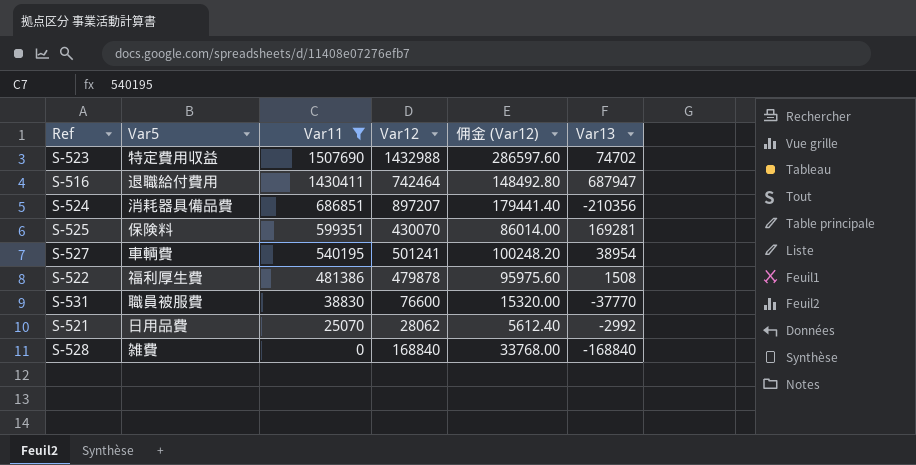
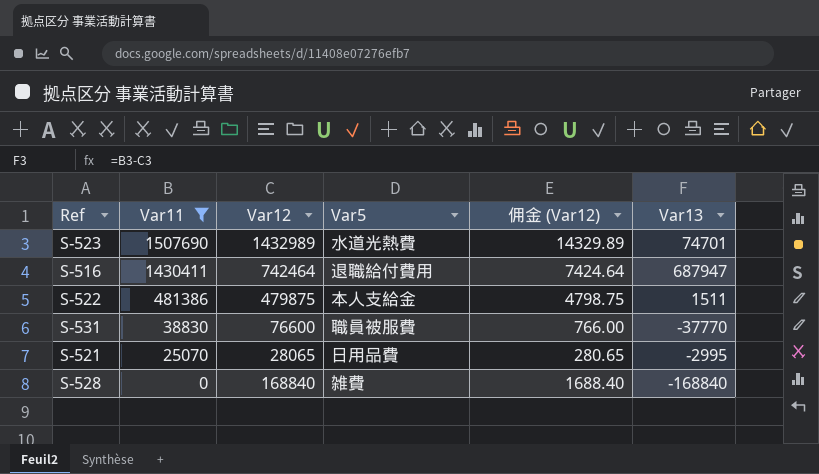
column Var5 | position: 2 -> 4
column 佣金 (Var12) | formula: [Var12] * 0.2 -> [Var12] * 0.01
row S-524: 消耗器具備品費 | 686851 | 897207 | 179441.40 | -210356 -> none
row S-525: 保険料 | 599351 | 430070 | 86014.00 | 169281 -> none
row S-527: 車輌費 | 540195 | 501241 | 100248.20 | 38954 -> none
S-523 | Var12: 1432988 -> 1432989
S-523 | Var5: 特定費用収益 -> 水道光熱費
S-523 | Var13: 74702 -> 74701
S-522 | Var12: 479878 -> 479875
S-522 | Var5: 福利厚生費 -> 本人支給金
S-522 | Var13: 1508 -> 1511
S-521 | Var12: 28062 -> 28065
S-521 | Var13: -2992 -> -2995

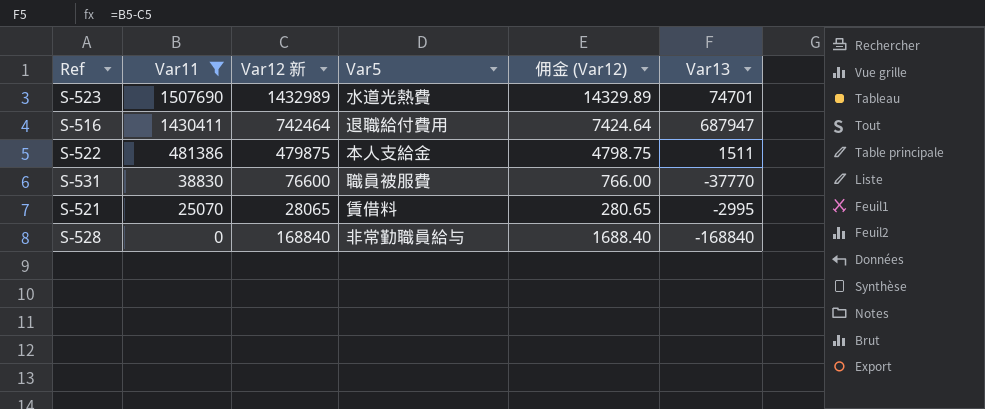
column name: Var12 -> Var12 新
S-521 | Var5: 日用品費 -> 賃借料
S-528 | Var5: 雑費 -> 非常勤職員給与

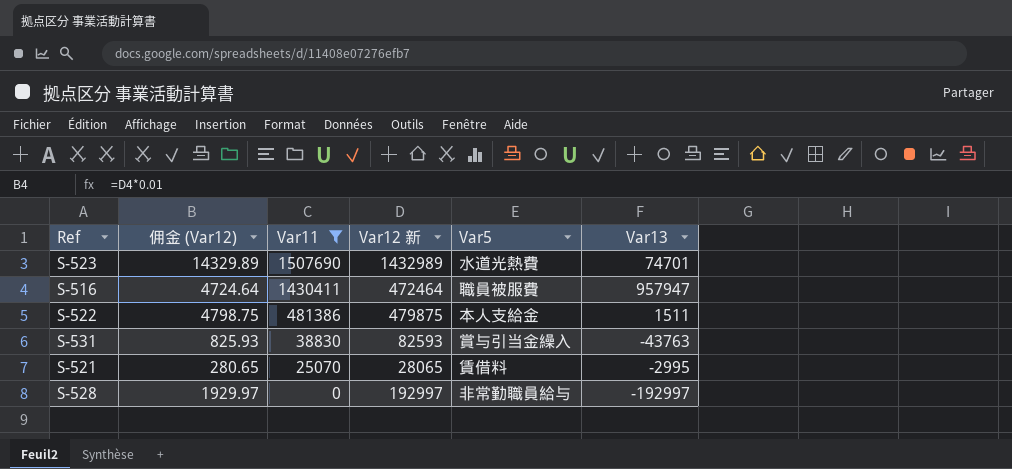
column 佣金 (Var12) | position: 5 -> 2
S-516 | 佣金 (Var12): 7424.64 -> 4724.64
S-516 | Var12 新: 742464 -> 472464
S-516 | Var5: 退職給付費用 -> 職員被服費
S-516 | Var13: 687947 -> 957947
S-531 | 佣金 (Var12): 766.00 -> 825.93
S-531 | Var12 新: 76600 -> 82593
S-531 | Var5: 職員被服費 -> 賞与引当金繰入
S-531 | Var13: -37770 -> -43763
S-528 | 佣金 (Var12): 1688.40 -> 1929.97
S-528 | Var12 新: 168840 -> 192997
S-528 | Var13: -168840 -> -192997

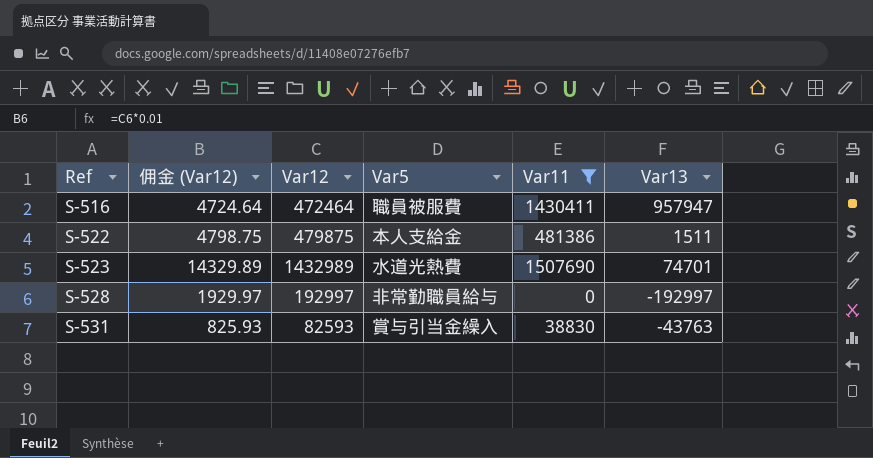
row order: Var11 descending -> Ref ascending
column name: Var12 新 -> Var12
column Var11 | position: 3 -> 5
row S-521: 280.65 | 25070 | 28065 | 賃借料 | -2995 -> none

